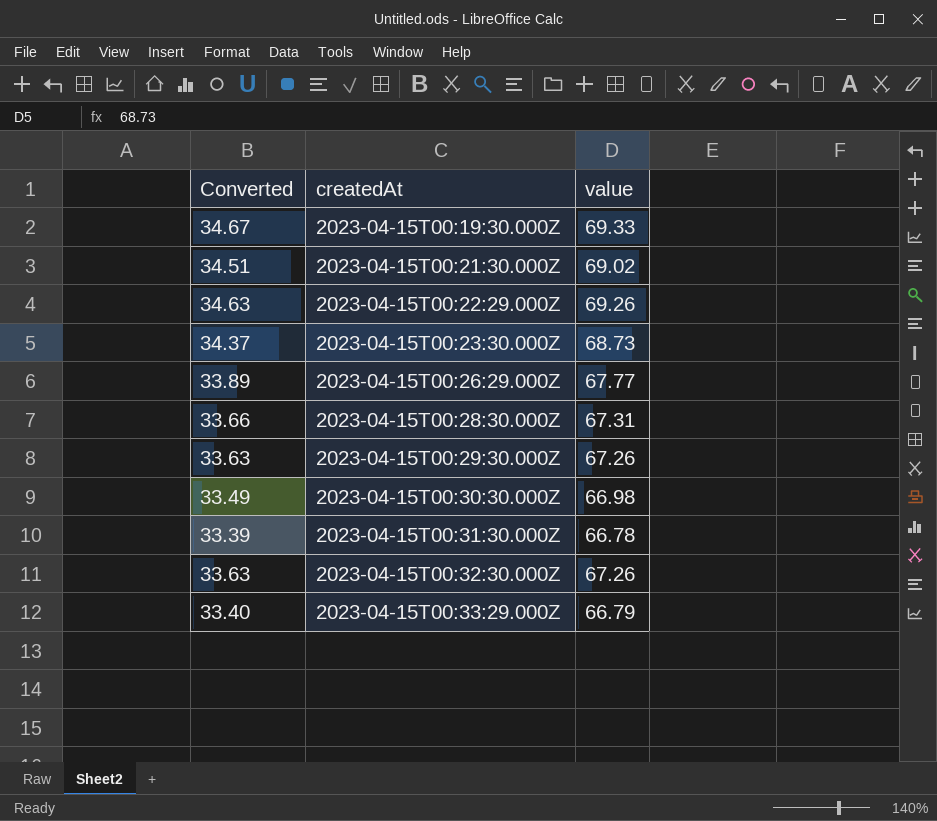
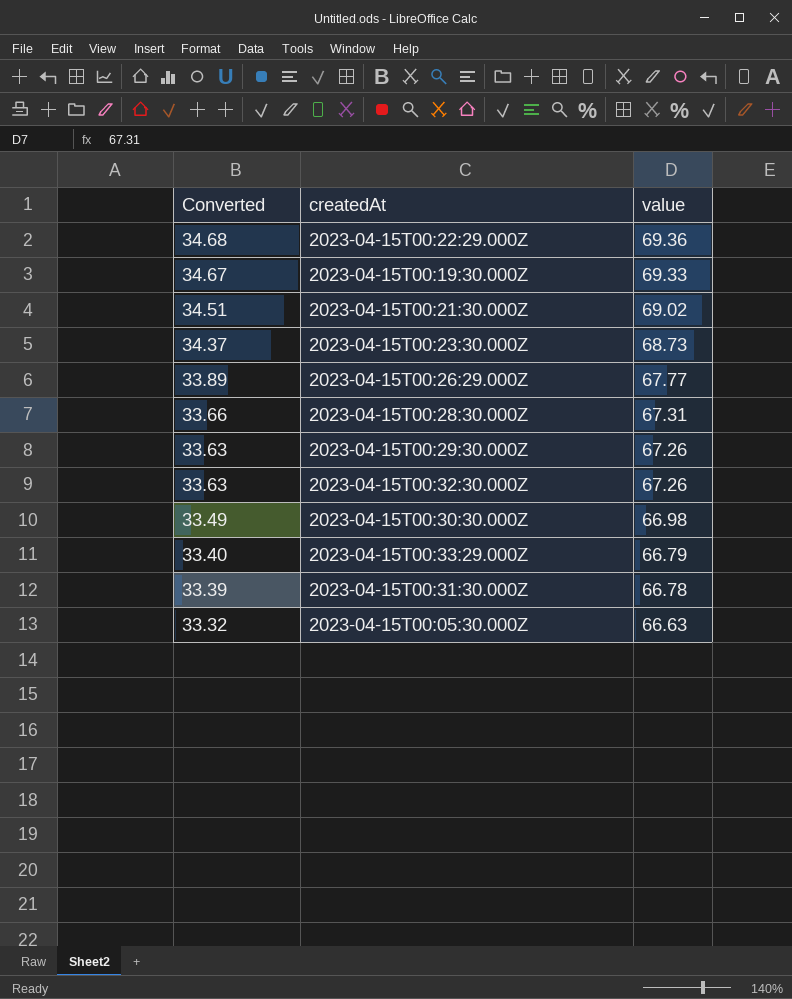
row order: createdAt ascending -> Converted descending
2023-04-15T00:22:29.000Z | Converted: 34.63 -> 34.68
2023-04-15T00:22:29.000Z | value: 69.26 -> 69.36
row 2023-04-15T00:05:30.000Z: none -> 33.32 | 66.63

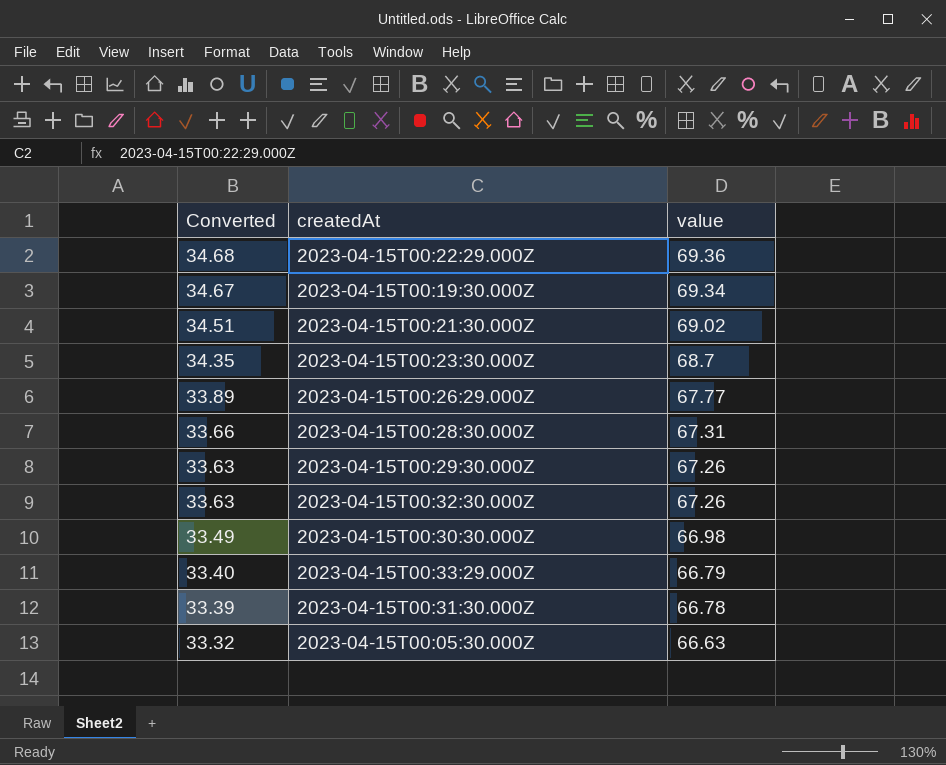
2023-04-15T00:19:30.000Z | value: 69.33 -> 69.34
2023-04-15T00:23:30.000Z | Converted: 34.37 -> 34.35
2023-04-15T00:23:30.000Z | value: 68.73 -> 68.7

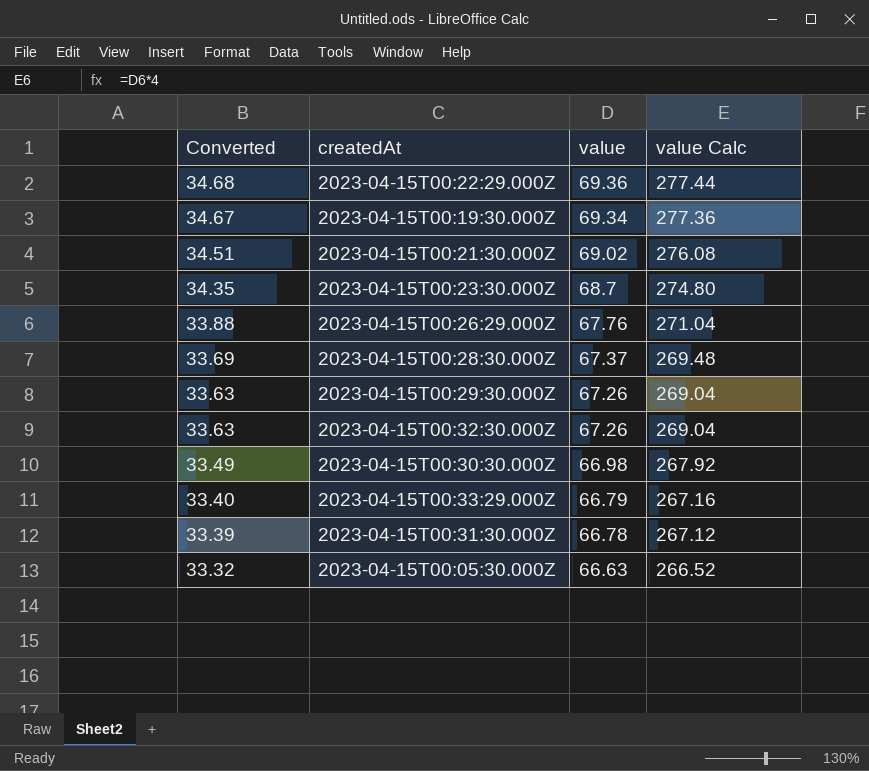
column value Calc | formula: none -> [value] * 4
2023-04-15T00:26:29.000Z | Converted: 33.89 -> 33.88
2023-04-15T00:26:29.000Z | value: 67.77 -> 67.76
2023-04-15T00:28:30.000Z | Converted: 33.66 -> 33.69
2023-04-15T00:28:30.000Z | value: 67.31 -> 67.37

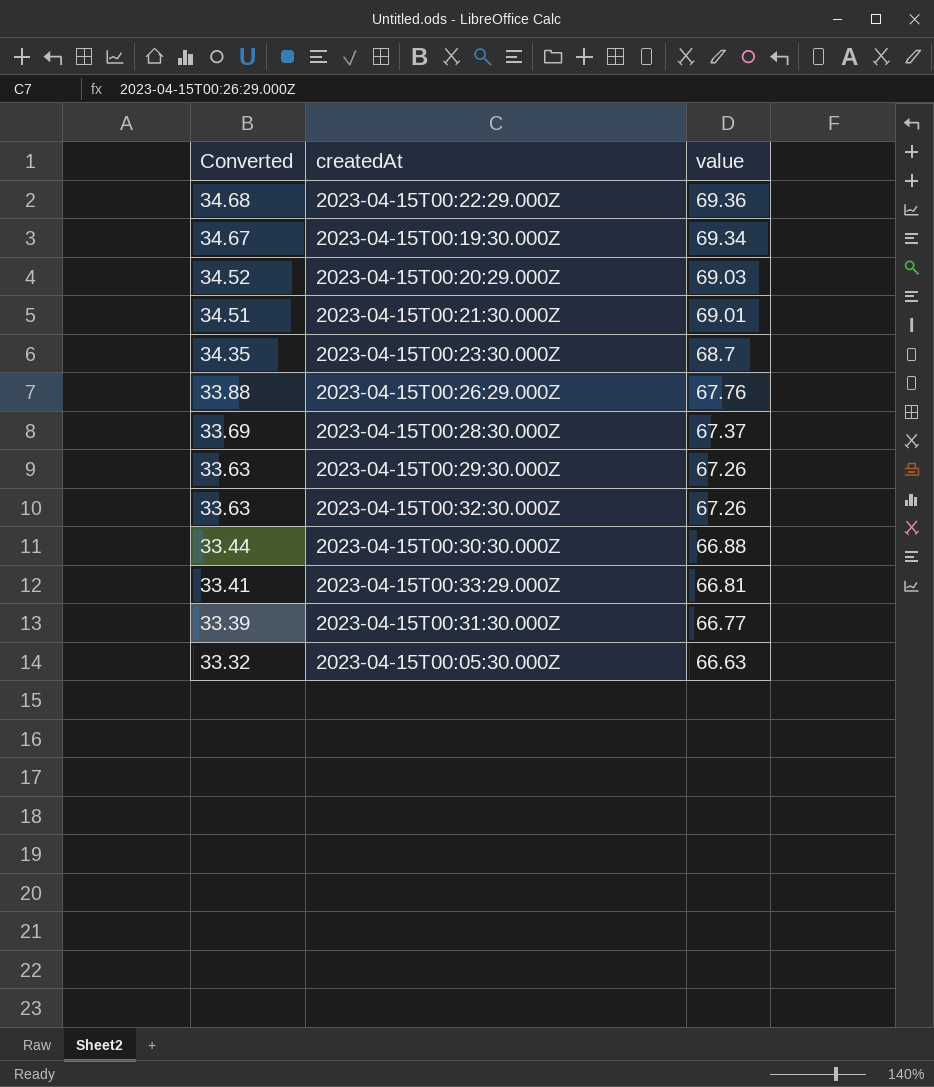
column value Calc | formula: [value] * 4 -> none
row 2023-04-15T00:20:29.000Z: none -> 34.52 | 69.03
2023-04-15T00:21:30.000Z | value: 69.02 -> 69.01
2023-04-15T00:30:30.000Z | Converted: 33.49 -> 33.44
2023-04-15T00:30:30.000Z | value: 66.98 -> 66.88
2023-04-15T00:33:29.000Z | Converted: 33.40 -> 33.41
2023-04-15T00:33:29.000Z | value: 66.79 -> 66.81
2023-04-15T00:31:30.000Z | value: 66.78 -> 66.77

